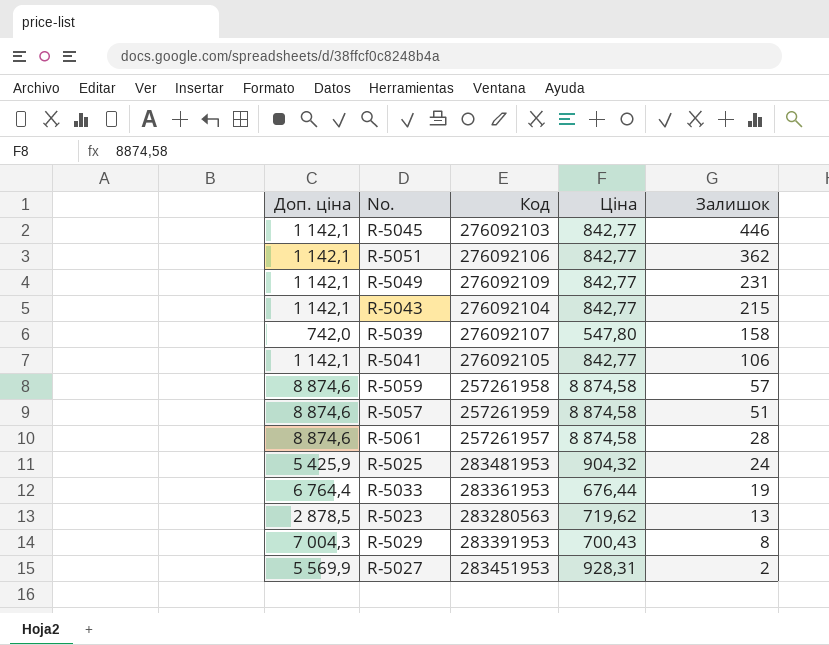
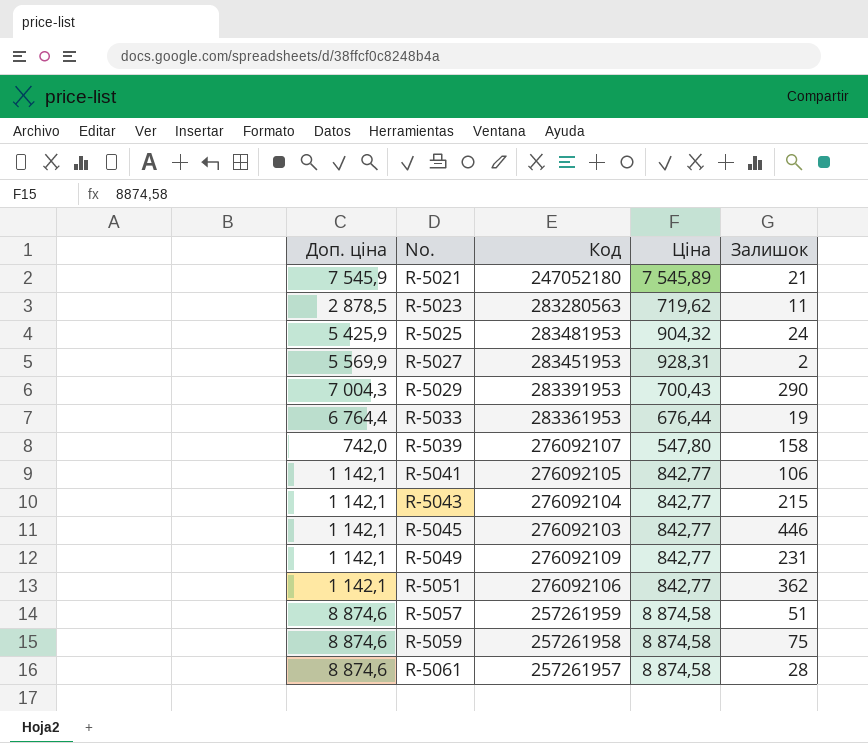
row order: Залишок descending -> No. ascending
row R-5021: none -> 7 545,9 | 247052180 | 7 545,89 | 21
R-5023 | Залишок: 13 -> 11
R-5029 | Залишок: 8 -> 290
R-5059 | Залишок: 57 -> 75

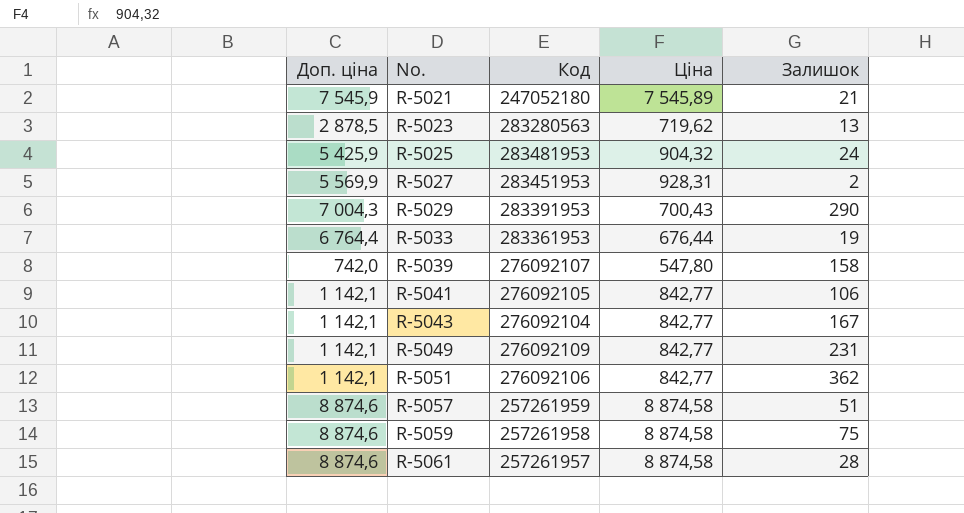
row R-5045: 1 142,1 | 276092103 | 842,77 | 446 -> none
R-5023 | Залишок: 11 -> 13
R-5043 | Залишок: 215 -> 167

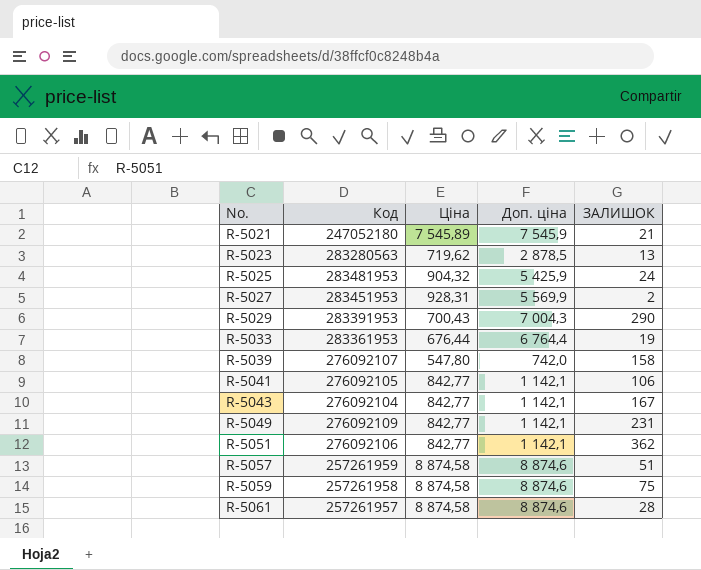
column Доп. ціна | position: 1 -> 4
column name: Залишок -> ЗАЛИШОК

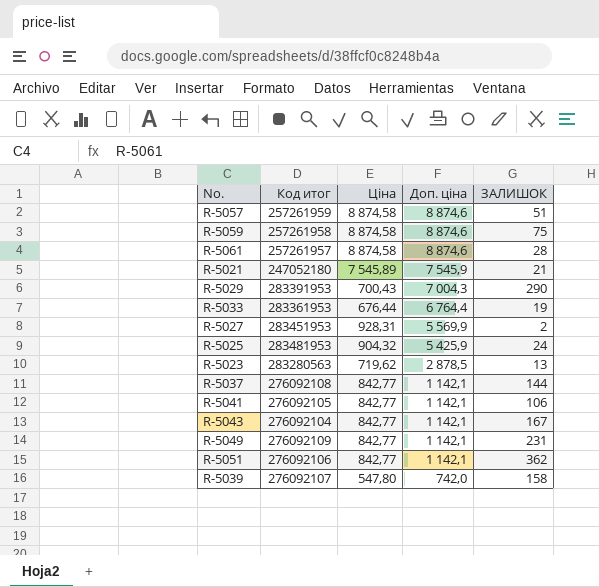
row order: No. ascending -> Доп. ціна descending
column name: Код -> Код итог
row R-5037: none -> 276092108 | 842,77 | 1 142,1 | 144

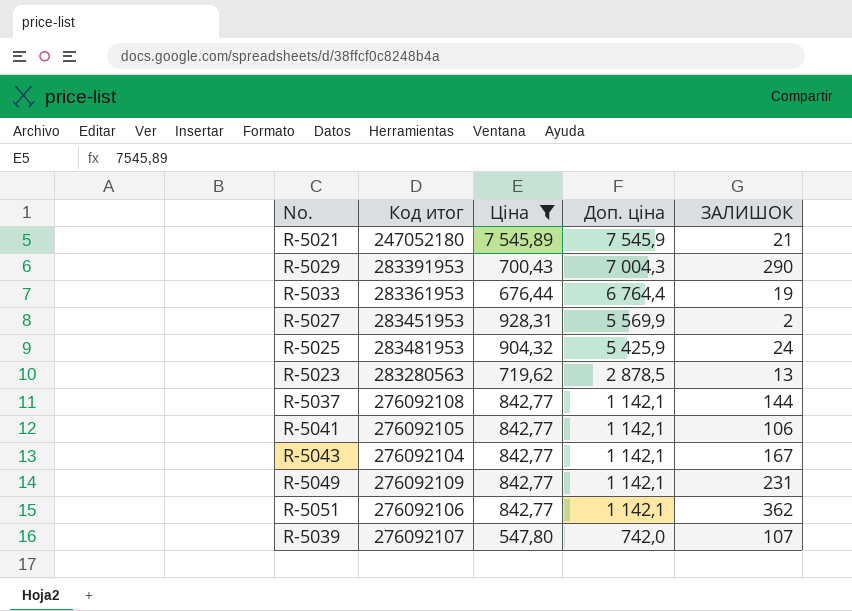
filter: none -> Ціна != 8 874,58
R-5039 | ЗАЛИШОК: 158 -> 107

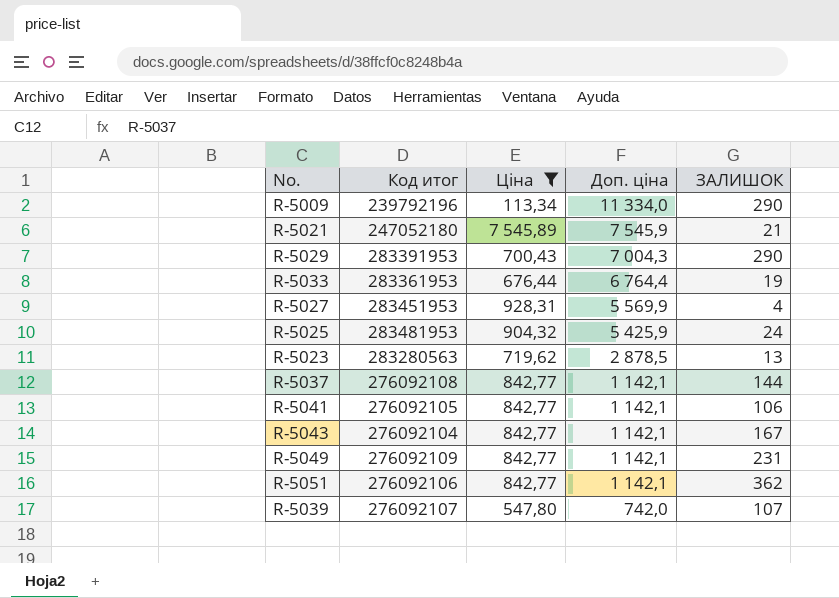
row R-5009: none -> 239792196 | 113,34 | 11 334,0 | 290
R-5027 | ЗАЛИШОК: 2 -> 4

